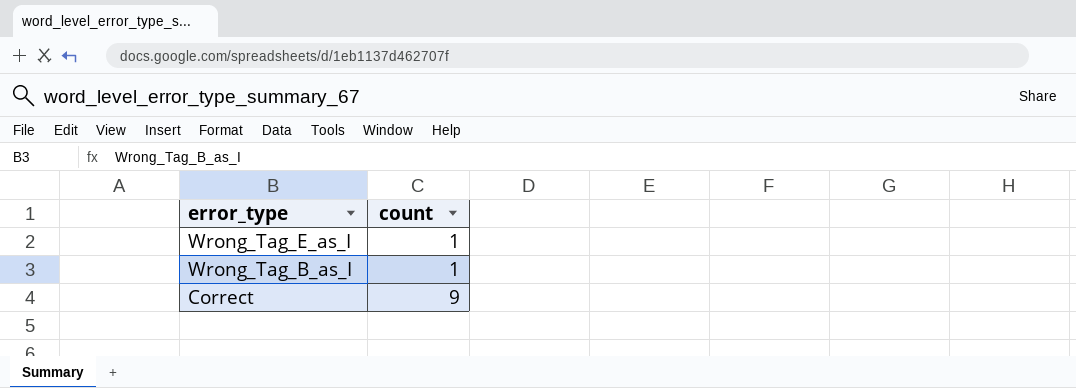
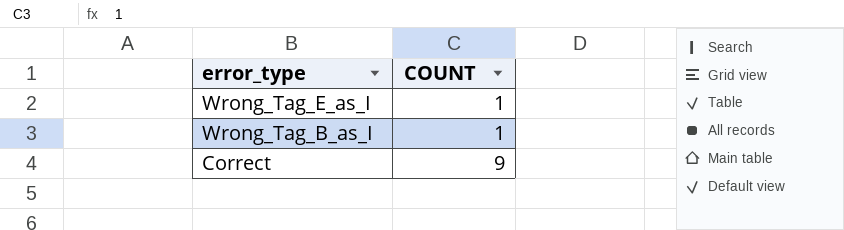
column name: count -> COUNT

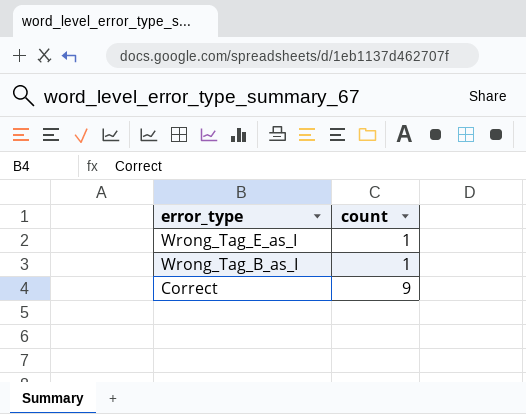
column name: COUNT -> count

